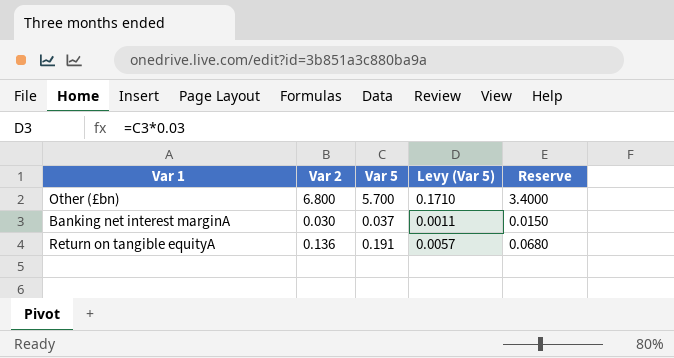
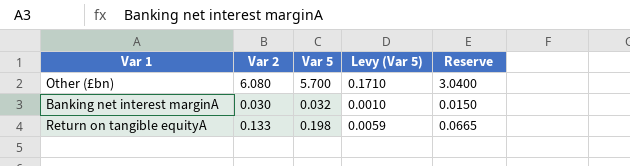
Other (£bn) | Var 2: 6.800 -> 6.080
Other (£bn) | Reserve: 3.4000 -> 3.0400
Banking net interest marginA | Var 5: 0.037 -> 0.032
Banking net interest marginA | Levy (Var 5): 0.0011 -> 0.0010
Return on tangible equityA | Var 2: 0.136 -> 0.133
Return on tangible equityA | Var 5: 0.191 -> 0.198
Return on tangible equityA | Levy (Var 5): 0.0057 -> 0.0059
Return on tangible equityA | Reserve: 0.0680 -> 0.0665

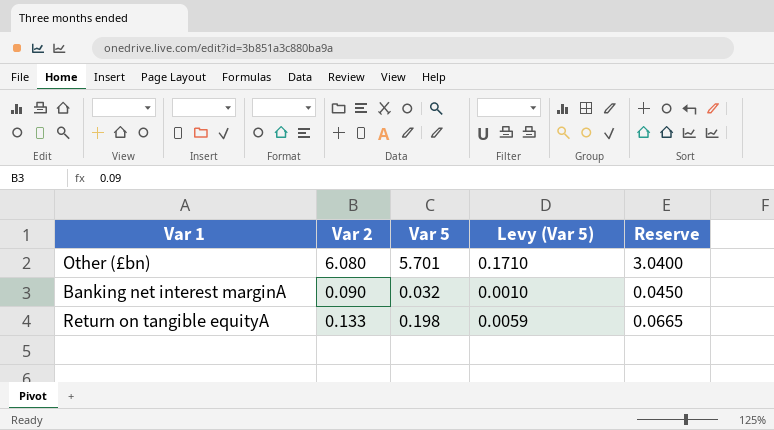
Other (£bn) | Var 5: 5.700 -> 5.701
Banking net interest marginA | Var 2: 0.030 -> 0.090
Banking net interest marginA | Reserve: 0.0150 -> 0.0450

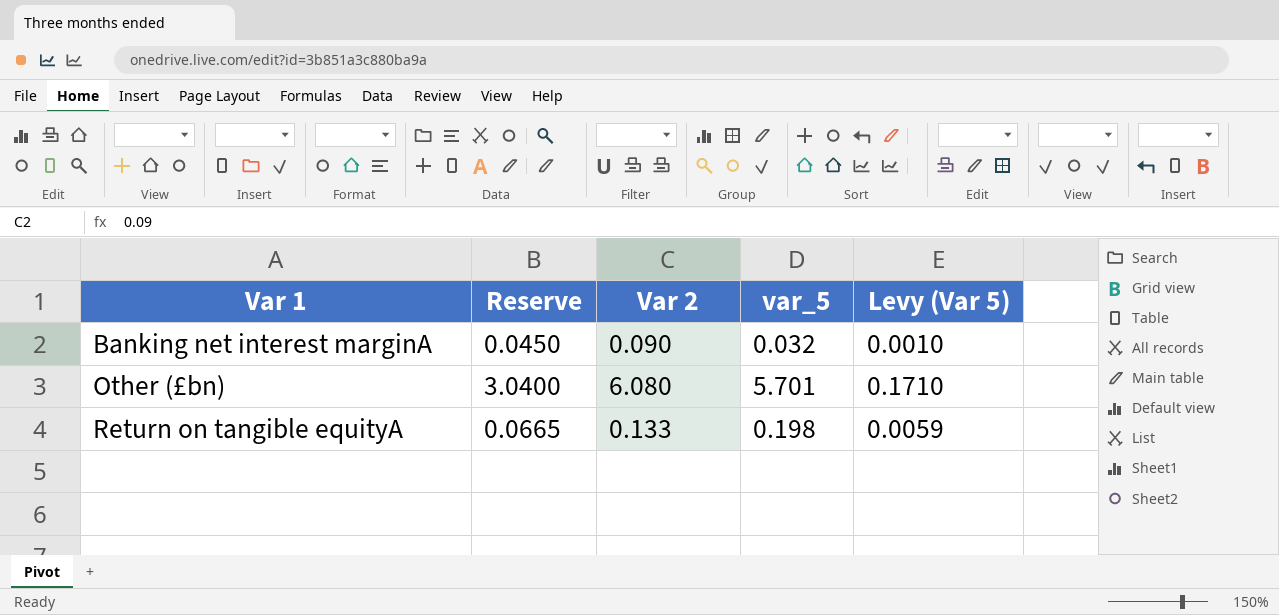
row order: none -> Var 1 ascending
column Reserve | position: 5 -> 2
column name: Var 5 -> var_5

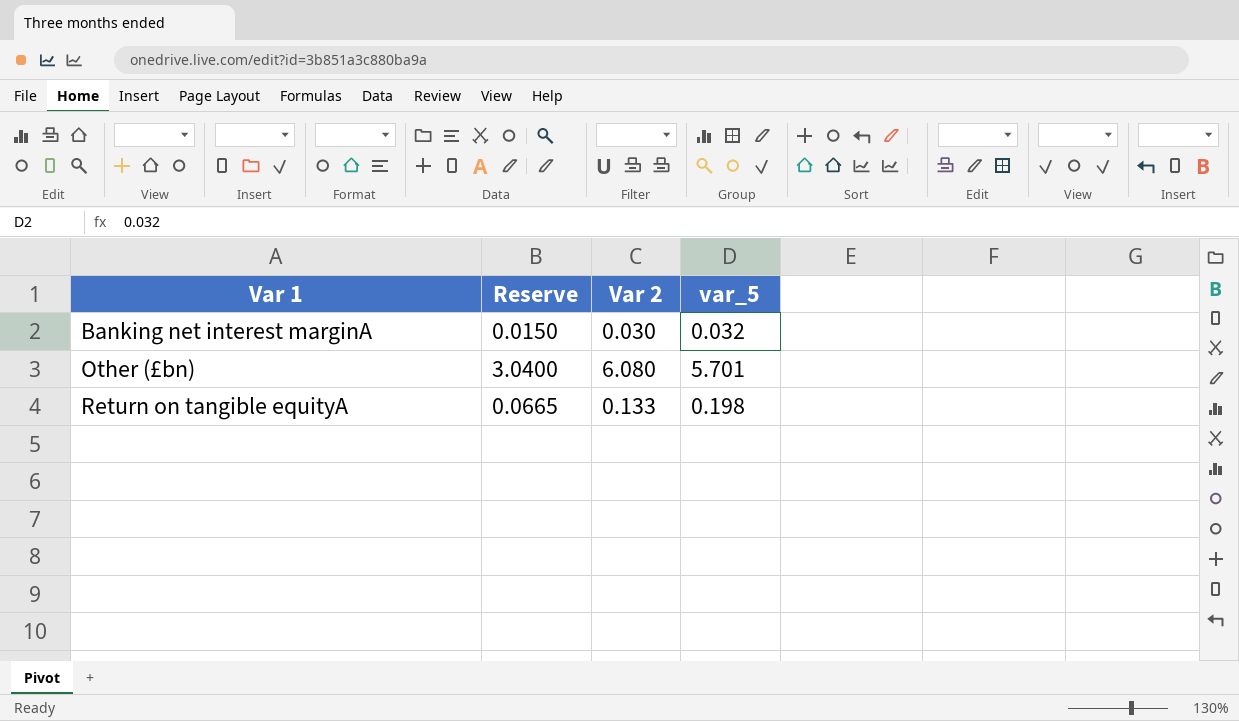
column Levy (Var 5) | formula: [var_5] * 0.03 -> none
Banking net interest marginA | Reserve: 0.0450 -> 0.0150
Banking net interest marginA | Var 2: 0.090 -> 0.030

